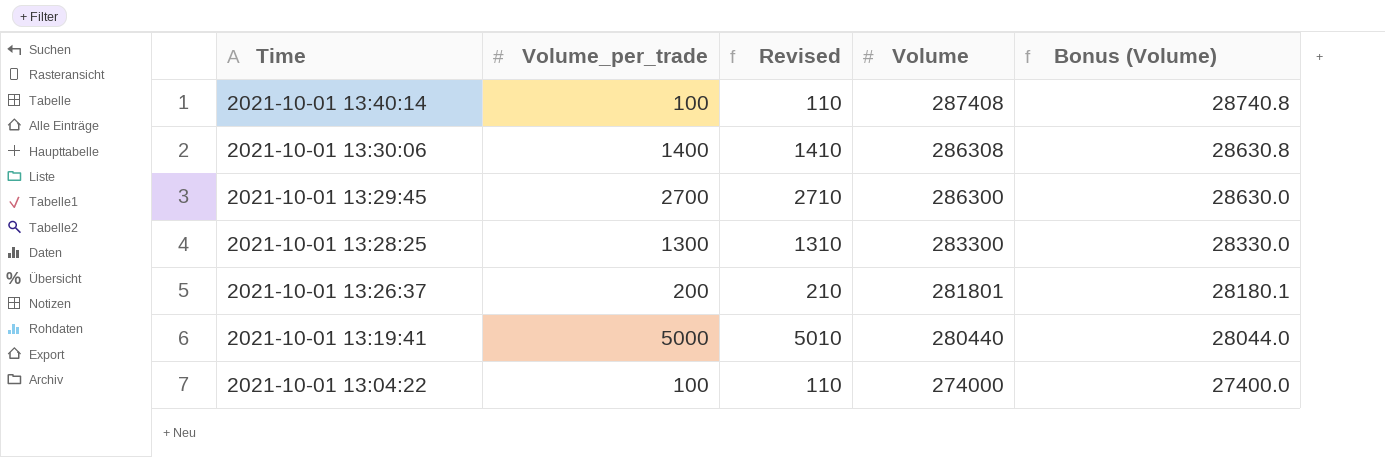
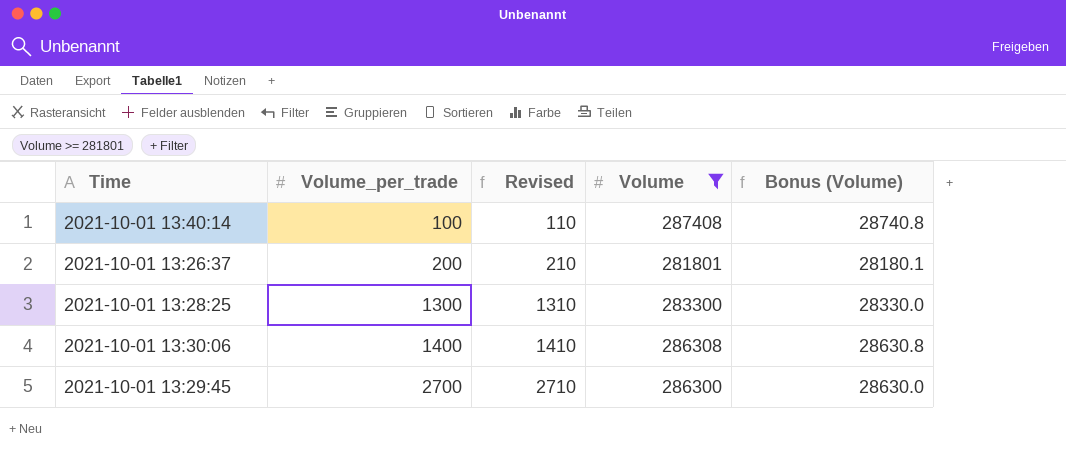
filter: none -> Volume >= 281801
row order: Time descending -> Volume_per_trade ascending

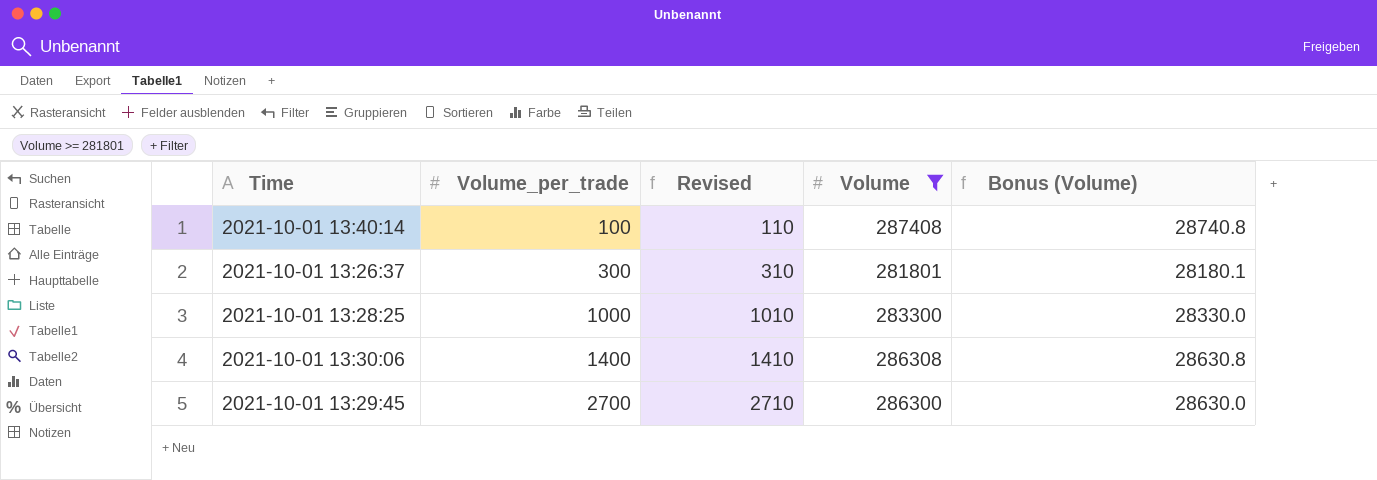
2021-10-01 13:26:37 | Volume_per_trade: 200 -> 300
2021-10-01 13:26:37 | Revised: 210 -> 310
2021-10-01 13:28:25 | Volume_per_trade: 1300 -> 1000
2021-10-01 13:28:25 | Revised: 1310 -> 1010

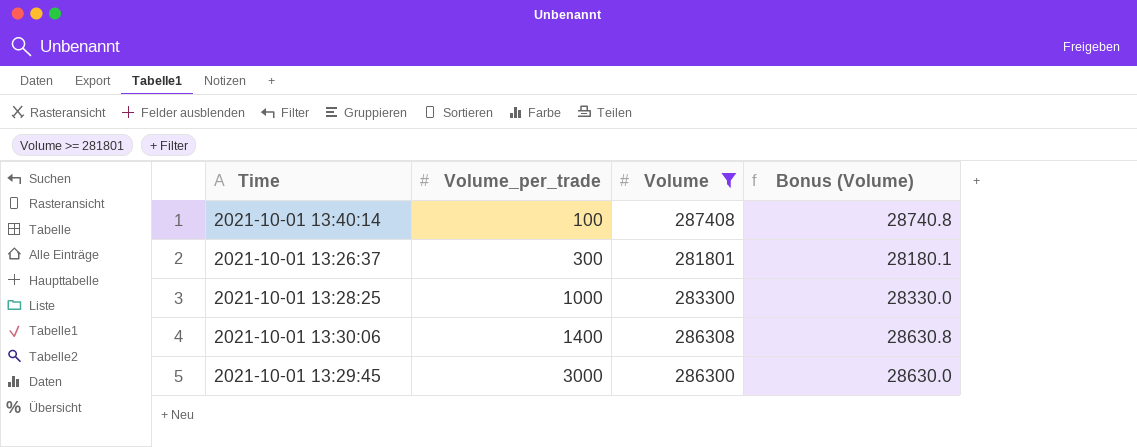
column Revised | formula: [Volume_per_trade] + 10 -> none
2021-10-01 13:29:45 | Volume_per_trade: 2700 -> 3000

